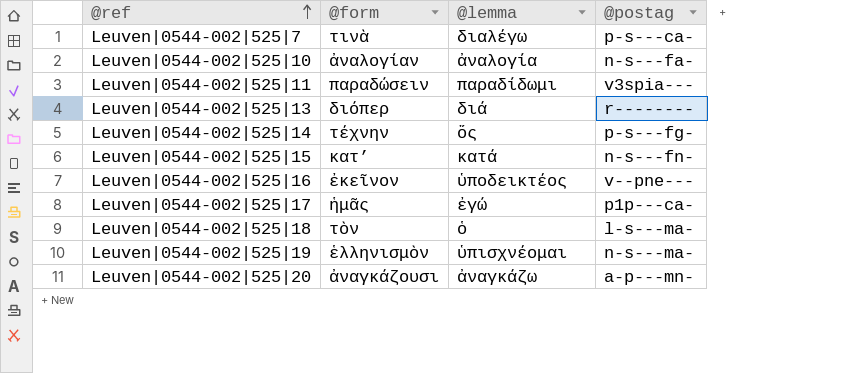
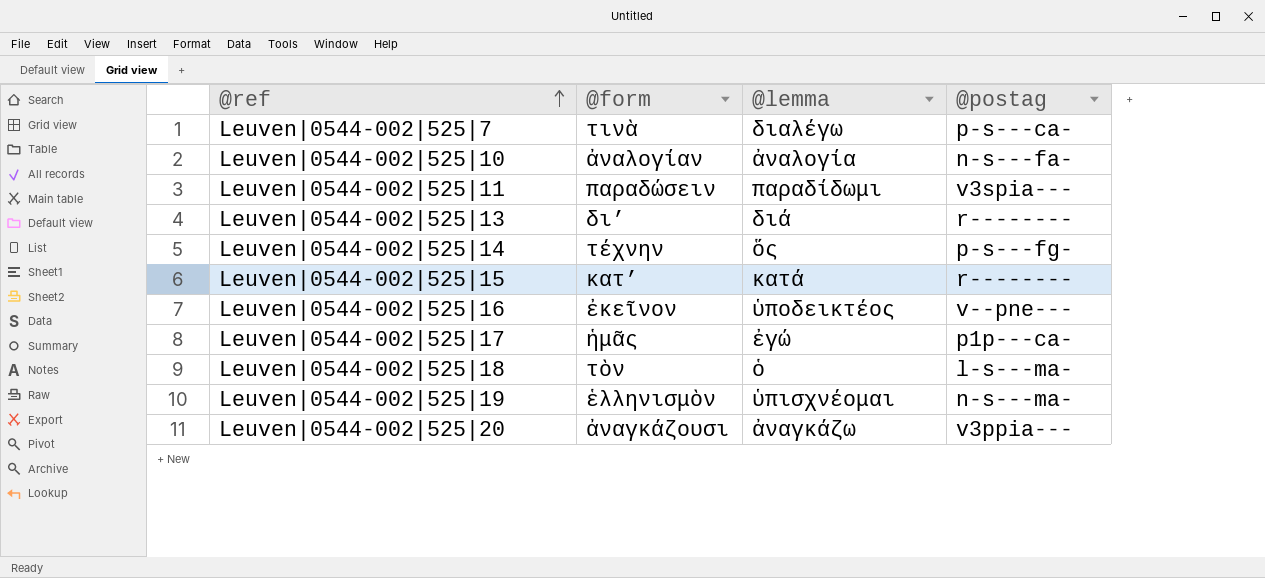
Leuven|0544-002|525|13 | @form: διόπερ -> δι’
Leuven|0544-002|525|15 | @postag: n-s---fn- -> r--------
Leuven|0544-002|525|20 | @postag: a-p---mn- -> v3ppia---

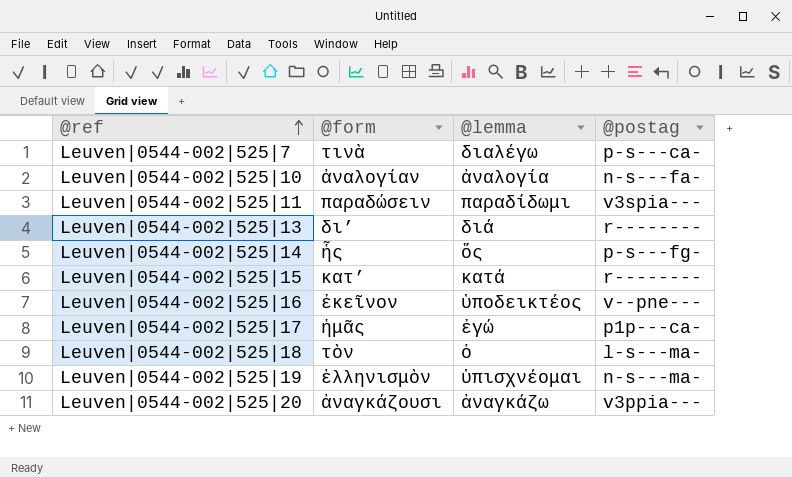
Leuven|0544-002|525|14 | @form: τέχνην -> ἧς

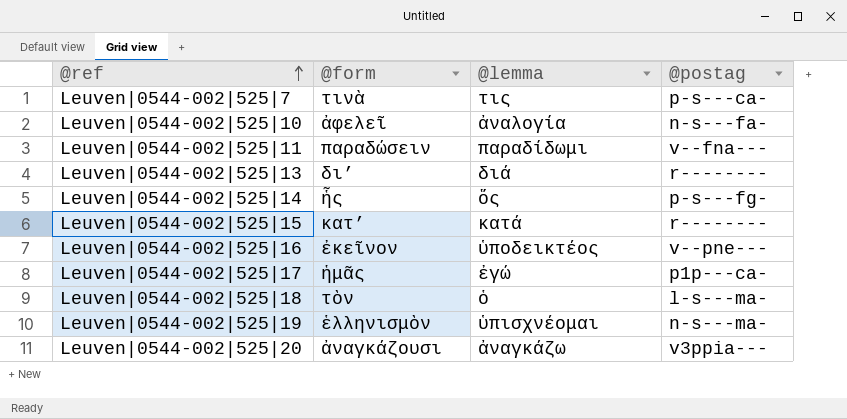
Leuven|0544-002|525|7 | @lemma: διαλέγω -> τις
Leuven|0544-002|525|10 | @form: ἀναλογίαν -> ἀφελεῖ
Leuven|0544-002|525|11 | @postag: v3spia--- -> v--fna---

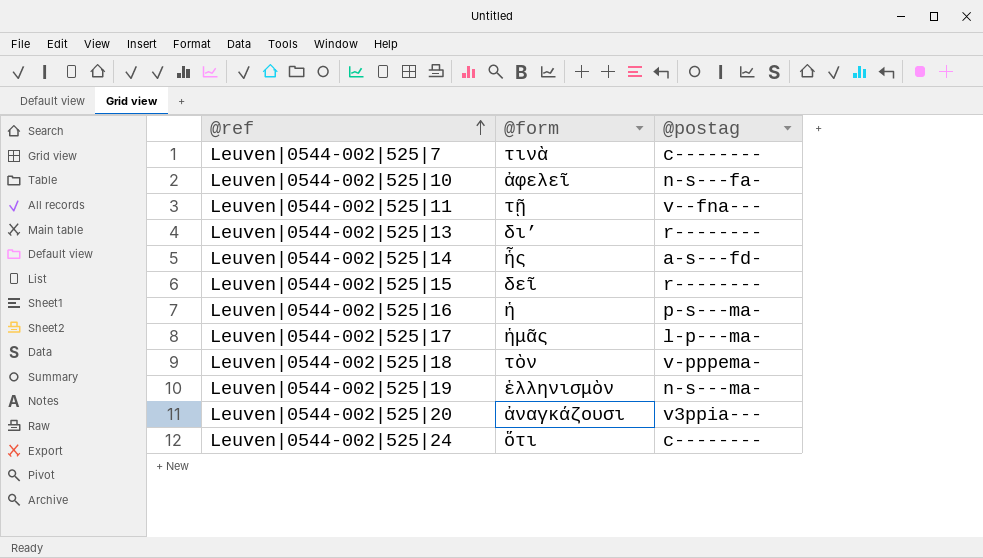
column @lemma | position: 3 -> none
Leuven|0544-002|525|7 | @postag: p-s---ca- -> c--------
Leuven|0544-002|525|11 | @form: παραδώσειν -> τῇ
Leuven|0544-002|525|14 | @postag: p-s---fg- -> a-s---fd-
Leuven|0544-002|525|15 | @form: κατ’ -> δεῖ
Leuven|0544-002|525|16 | @form: ἐκεῖνον -> ἡ
Leuven|0544-002|525|16 | @postag: v--pne--- -> p-s---ma-
Leuven|0544-002|525|17 | @postag: p1p---ca- -> l-p---ma-
Leuven|0544-002|525|18 | @postag: l-s---ma- -> v-pppema-
row Leuven|0544-002|525|24: none -> ὅτι | c--------

